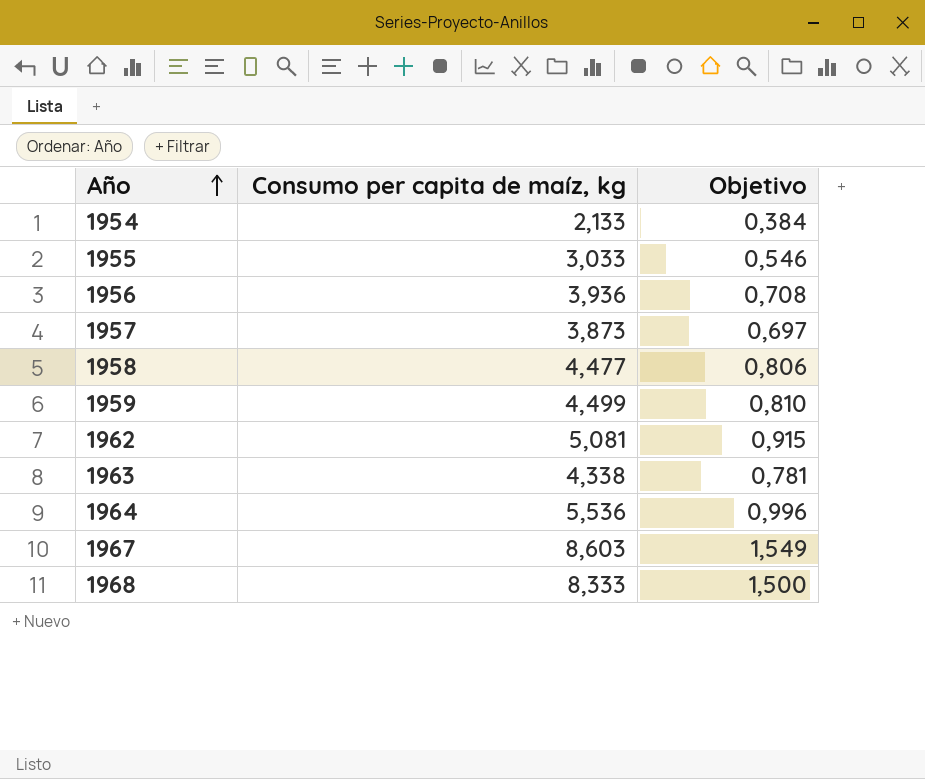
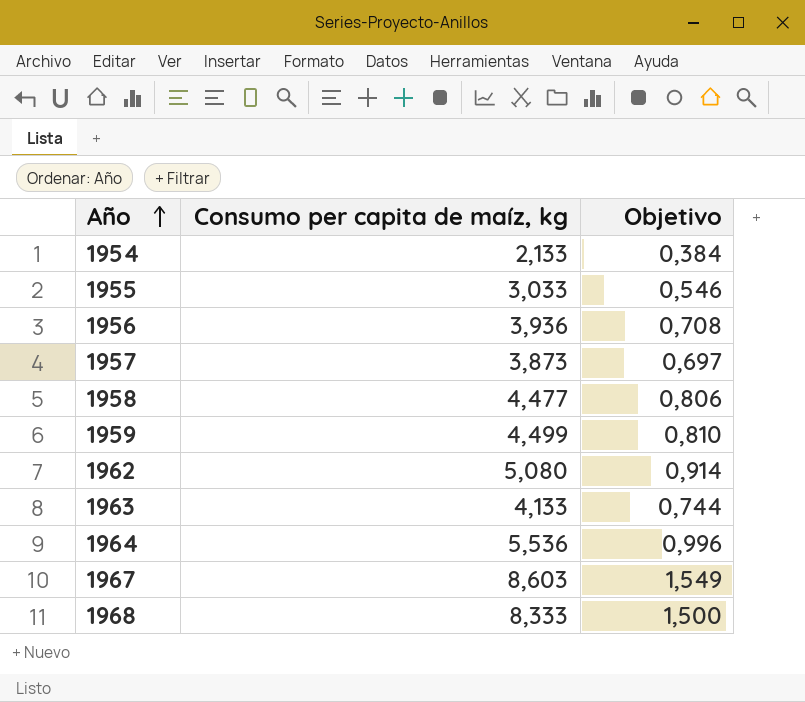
1962 | Consumo per capita de maíz, kg: 5,081 -> 5,080
1962 | Objetivo: 0,915 -> 0,914
1963 | Consumo per capita de maíz, kg: 4,338 -> 4,133
1963 | Objetivo: 0,781 -> 0,744

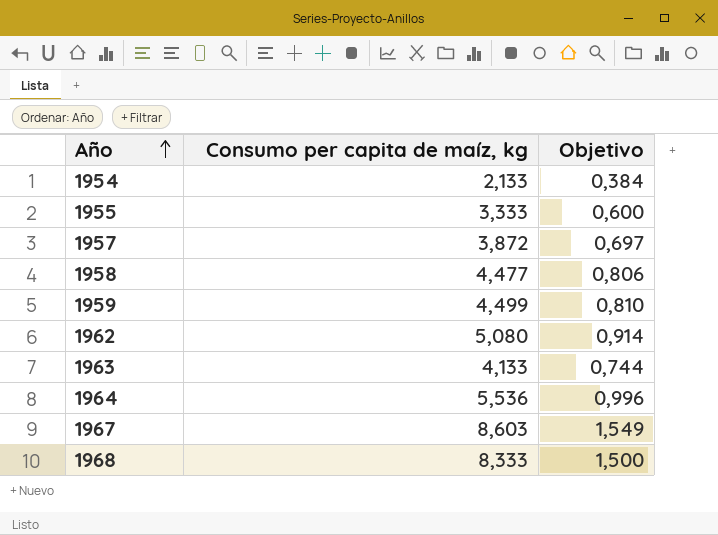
row 1956: 3,936 | 0,708 -> none
1955 | Consumo per capita de maíz, kg: 3,033 -> 3,333
1955 | Objetivo: 0,546 -> 0,600
1957 | Consumo per capita de maíz, kg: 3,873 -> 3,872

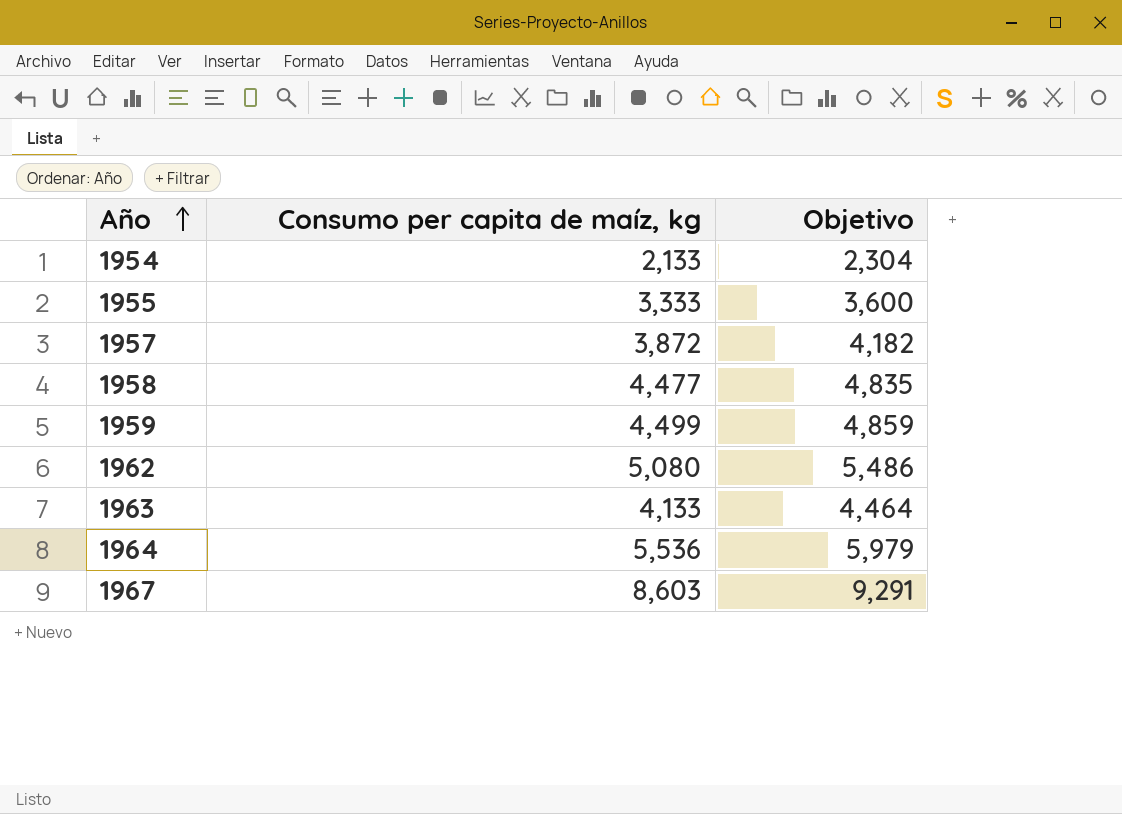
column Objetivo | formula: [Consumo per capita de maíz, kg] * 0,18 -> [Consumo per capita de maíz, kg] * 1,08
row 1968: 8,333 | 1,500 -> none

